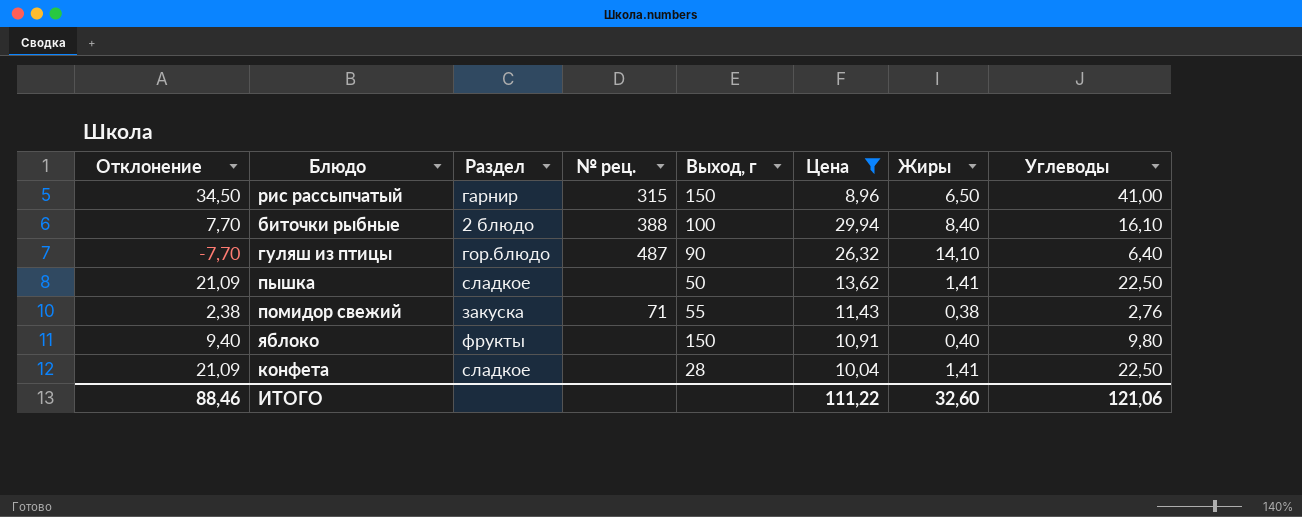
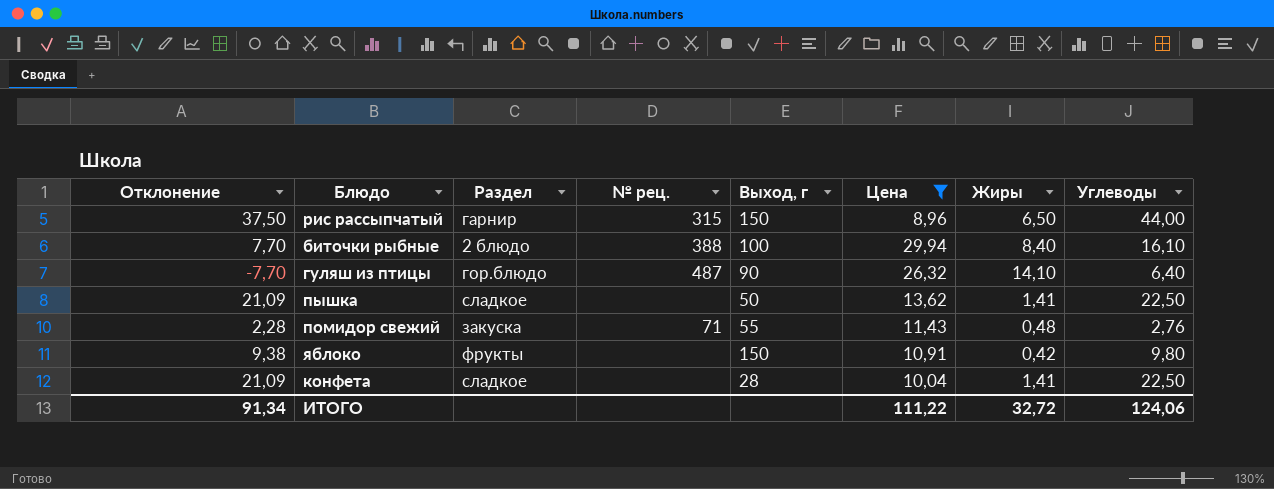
рис рассыпчатый | Отклонение: 34,50 -> 37,50
рис рассыпчатый | Углеводы: 41,00 -> 44,00
помидор свежий | Отклонение: 2,38 -> 2,28
помидор свежий | Жиры: 0,38 -> 0,48
яблоко | Отклонение: 9,40 -> 9,38
яблоко | Жиры: 0,40 -> 0,42
ИТОГО | Отклонение: 88,46 -> 91,34
ИТОГО | Жиры: 32,60 -> 32,72
ИТОГО | Углеводы: 121,06 -> 124,06

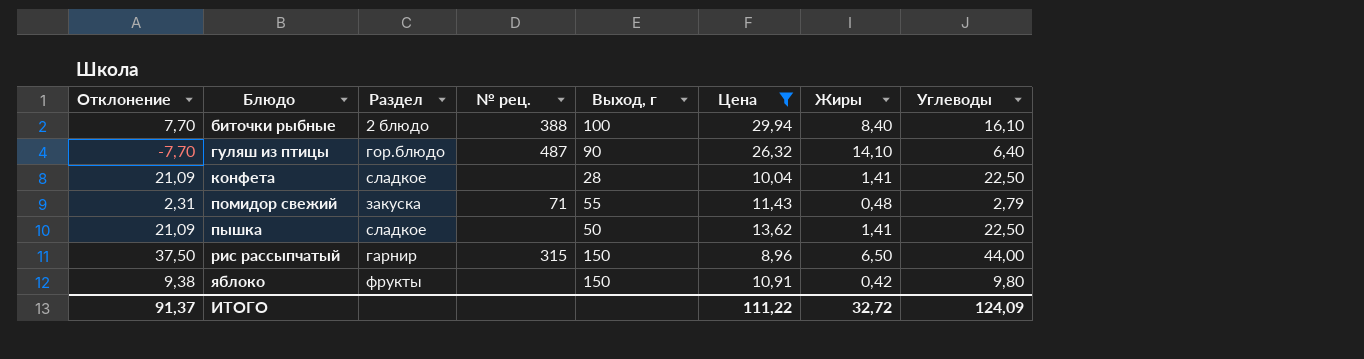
row order: none -> Блюдо ascending
помидор свежий | Отклонение: 2,28 -> 2,31
помидор свежий | Углеводы: 2,76 -> 2,79
ИТОГО | Отклонение: 91,34 -> 91,37
ИТОГО | Углеводы: 124,06 -> 124,09

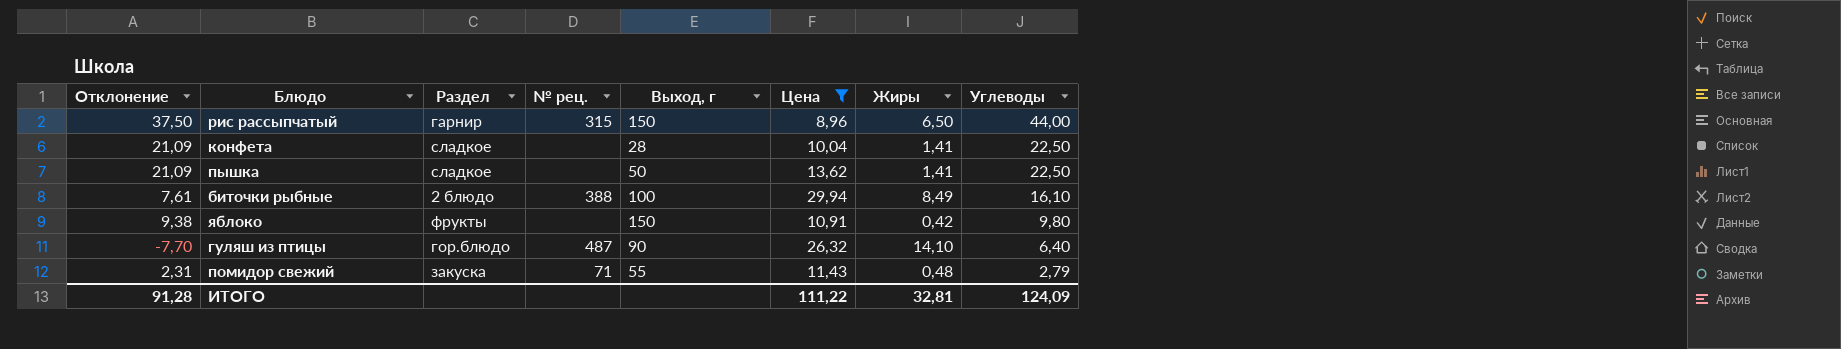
row order: Блюдо ascending -> Углеводы descending
биточки рыбные | Отклонение: 7,70 -> 7,61
биточки рыбные | Жиры: 8,40 -> 8,49
ИТОГО | Отклонение: 91,37 -> 91,28
ИТОГО | Жиры: 32,72 -> 32,81

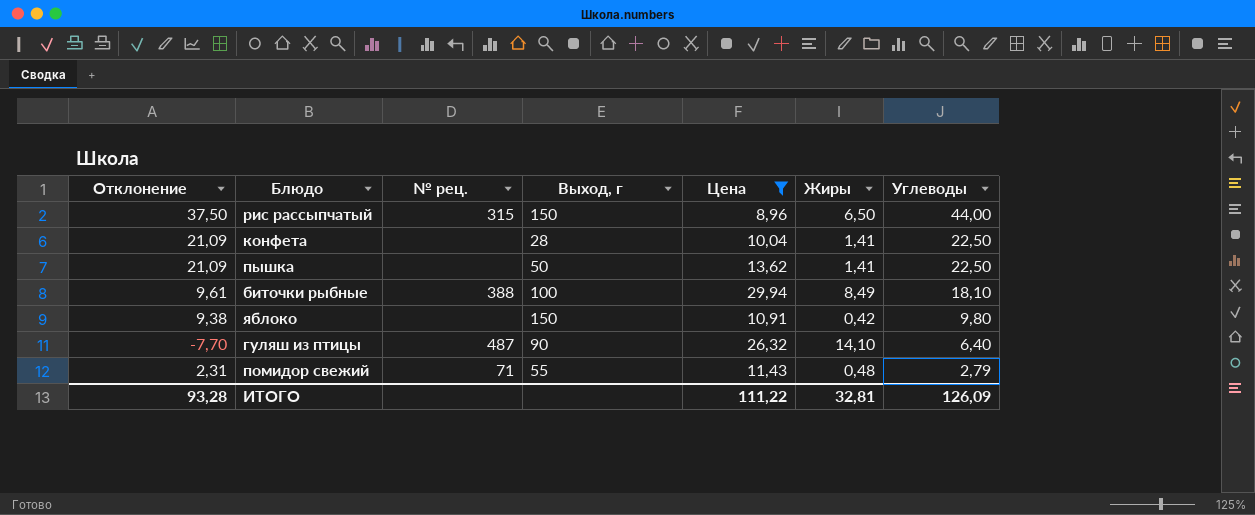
column Раздел | position: 3 -> none
биточки рыбные | Отклонение: 7,61 -> 9,61
биточки рыбные | Углеводы: 16,10 -> 18,10
ИТОГО | Отклонение: 91,28 -> 93,28
ИТОГО | Углеводы: 124,09 -> 126,09

